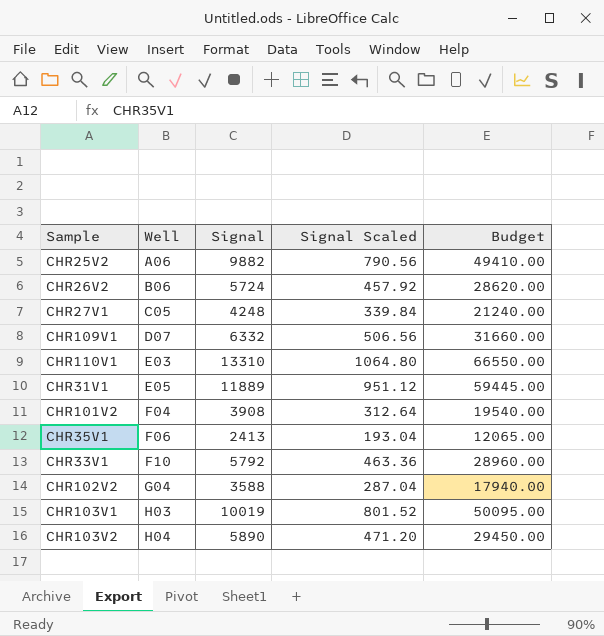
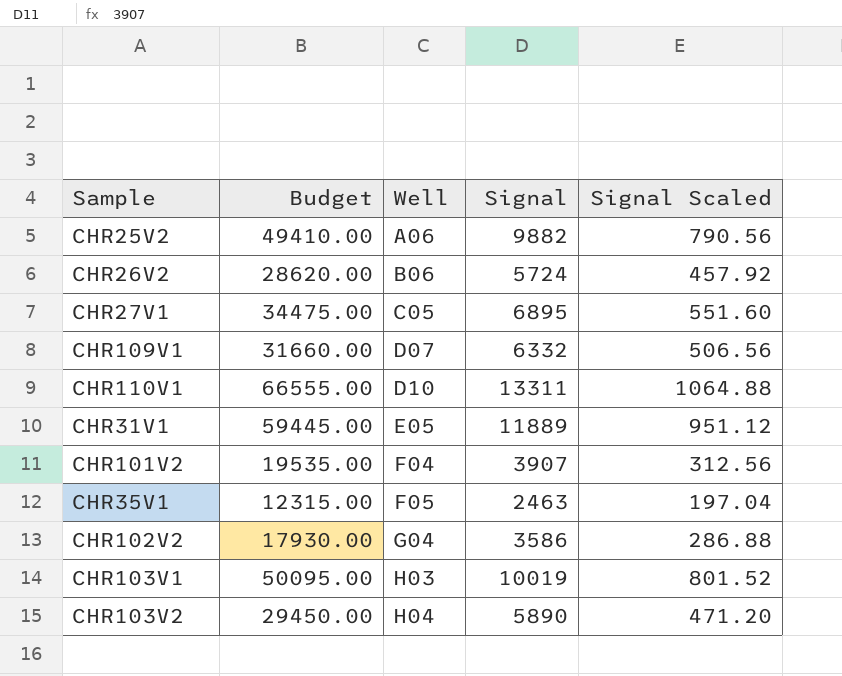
column Budget | position: 5 -> 2
row CHR33V1: F10 | 5792 | 463.36 | 28960.00 -> none
CHR27V1 | Budget: 21240.00 -> 34475.00
CHR27V1 | Signal: 4248 -> 6895
CHR27V1 | Signal Scaled: 339.84 -> 551.60
CHR110V1 | Budget: 66550.00 -> 66555.00
CHR110V1 | Well: E03 -> D10
CHR110V1 | Signal: 13310 -> 13311
CHR110V1 | Signal Scaled: 1064.80 -> 1064.88
CHR101V2 | Budget: 19540.00 -> 19535.00
CHR101V2 | Signal: 3908 -> 3907
CHR101V2 | Signal Scaled: 312.64 -> 312.56
CHR35V1 | Budget: 12065.00 -> 12315.00
CHR35V1 | Well: F06 -> F05
CHR35V1 | Signal: 2413 -> 2463
CHR35V1 | Signal Scaled: 193.04 -> 197.04
CHR102V2 | Budget: 17940.00 -> 17930.00
CHR102V2 | Signal: 3588 -> 3586
CHR102V2 | Signal Scaled: 287.04 -> 286.88

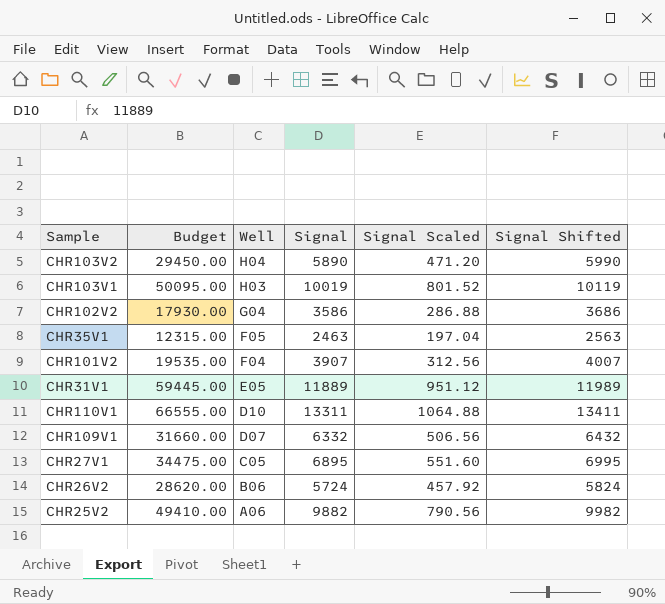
row order: Well ascending -> Well descending
column Signal Shifted | formula: none -> [Signal] + 100

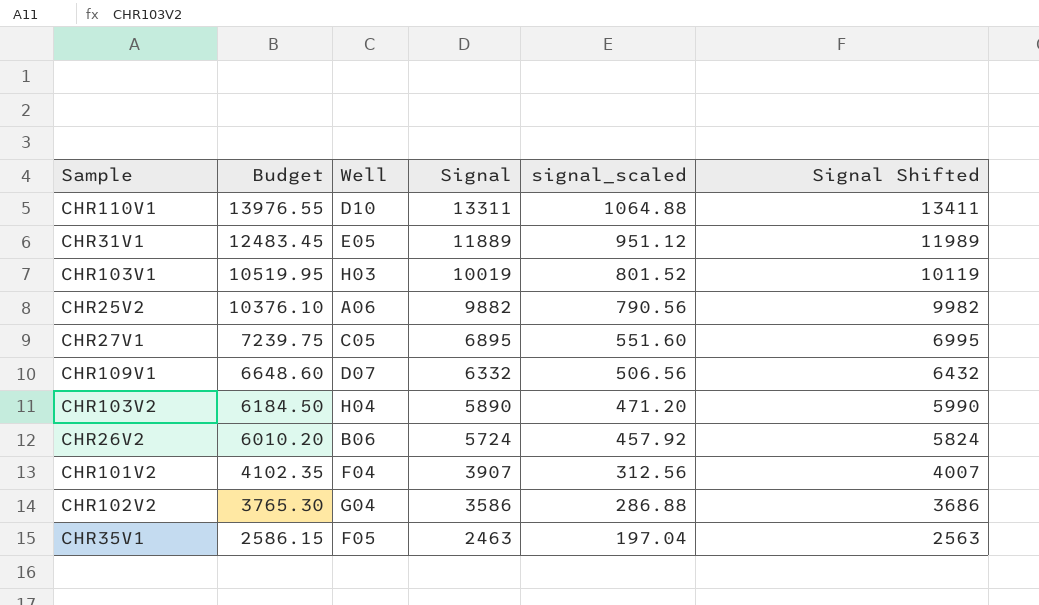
row order: Well descending -> Budget descending
column Budget | formula: [Signal] * 5 -> [Signal] * 1.05
column name: Signal Scaled -> signal_scaled

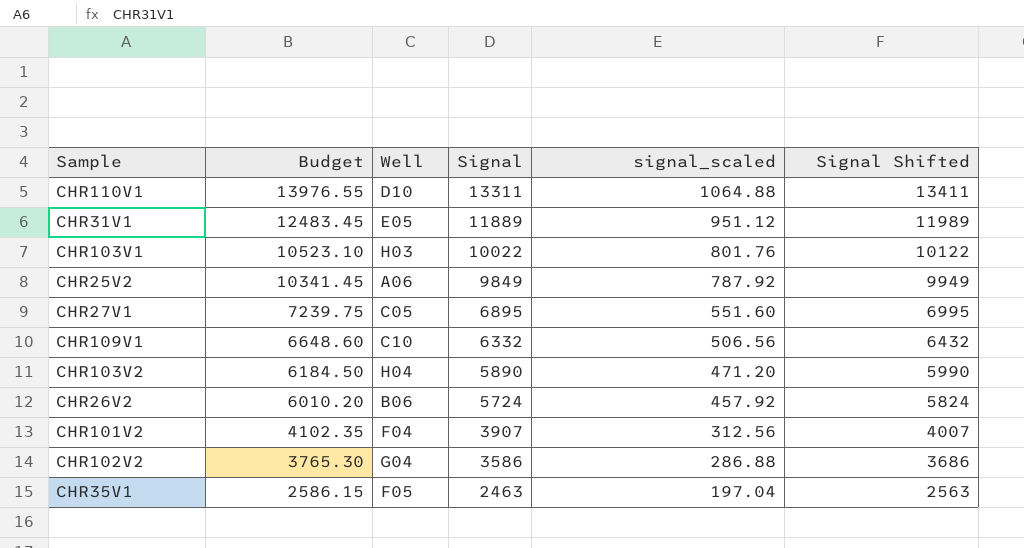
CHR103V1 | Budget: 10519.95 -> 10523.10
CHR103V1 | Signal: 10019 -> 10022
CHR103V1 | signal_scaled: 801.52 -> 801.76
CHR103V1 | Signal Shifted: 10119 -> 10122
CHR25V2 | Budget: 10376.10 -> 10341.45
CHR25V2 | Signal: 9882 -> 9849
CHR25V2 | signal_scaled: 790.56 -> 787.92
CHR25V2 | Signal Shifted: 9982 -> 9949
CHR109V1 | Well: D07 -> C10

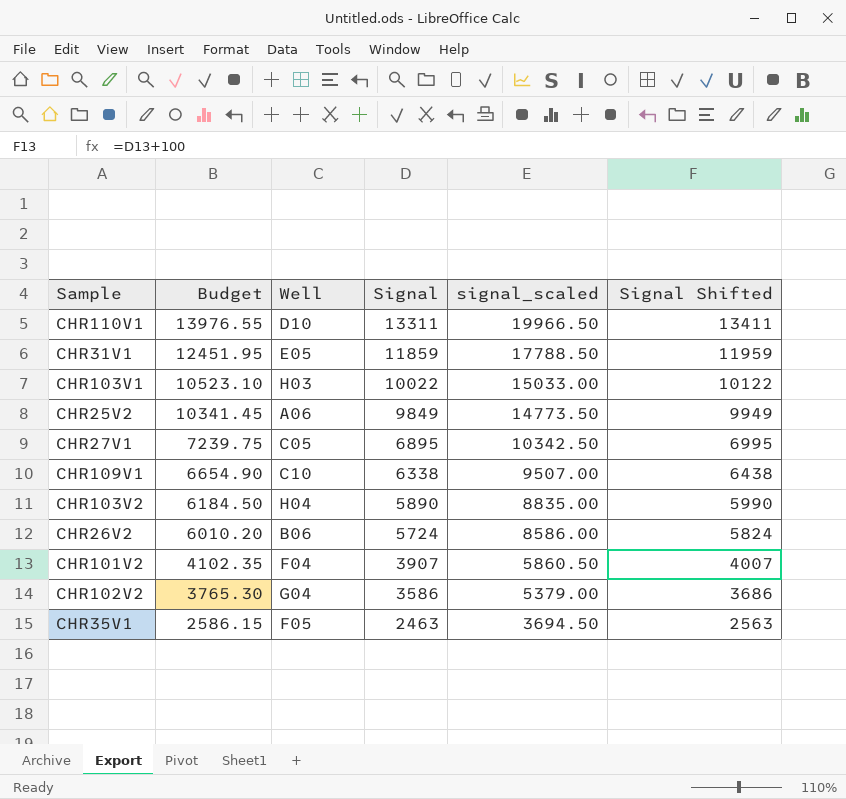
column signal_scaled | formula: [Signal] * 0.08 -> [Signal] * 1.5
CHR31V1 | Budget: 12483.45 -> 12451.95
CHR31V1 | Signal: 11889 -> 11859
CHR31V1 | Signal Shifted: 11989 -> 11959
CHR109V1 | Budget: 6648.60 -> 6654.90
CHR109V1 | Signal: 6332 -> 6338
CHR109V1 | Signal Shifted: 6432 -> 6438

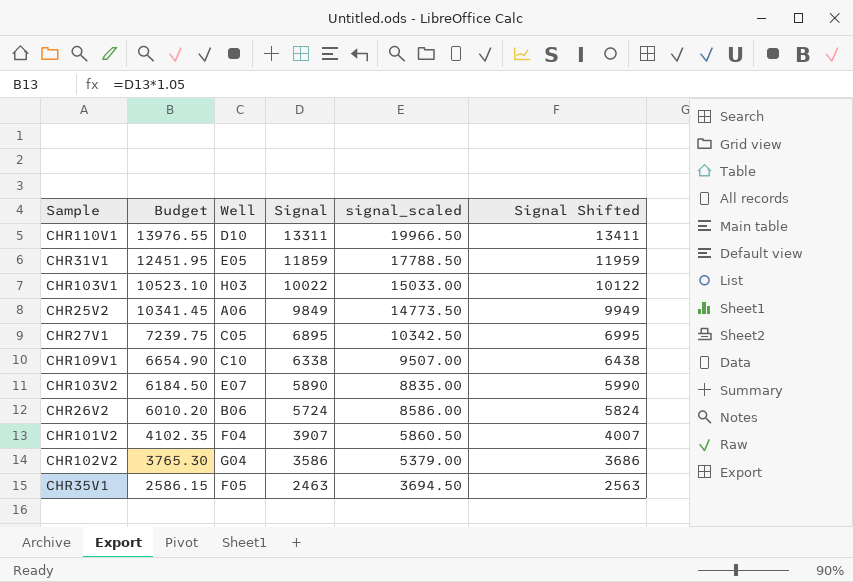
CHR103V2 | Well: H04 -> E07

